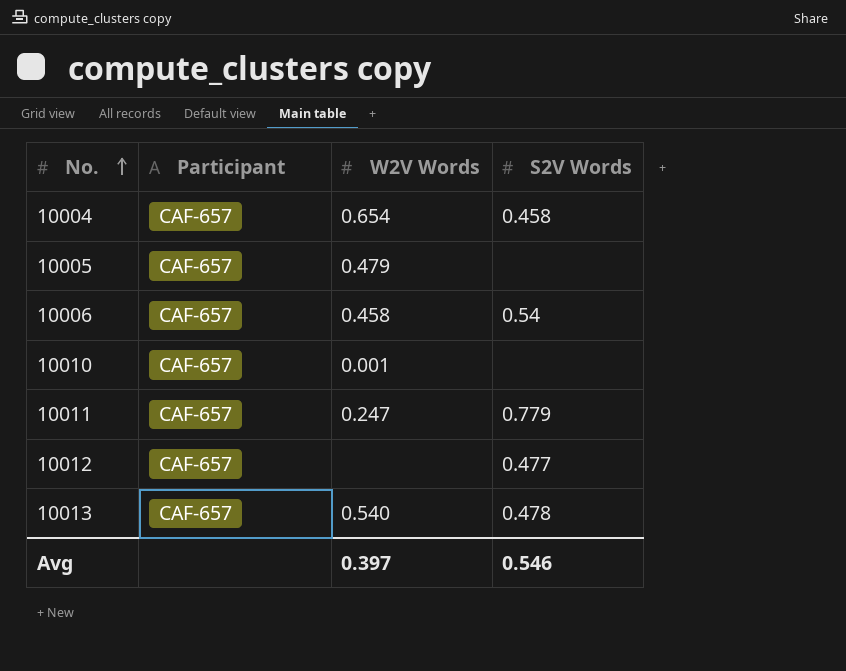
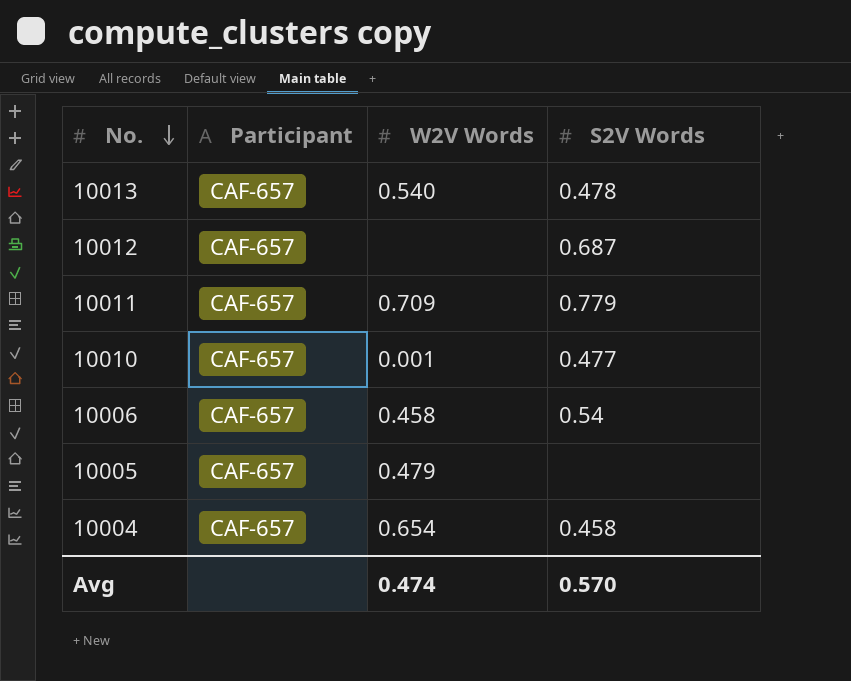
row order: No. ascending -> No. descending
10012 | S2V Words: 0.477 -> 0.687
10011 | W2V Words: 0.247 -> 0.709
10010 | S2V Words: none -> 0.477
Avg | W2V Words: 0.397 -> 0.474
Avg | S2V Words: 0.546 -> 0.570

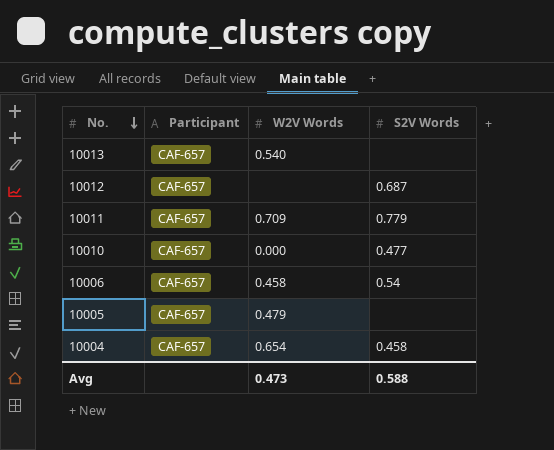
10013 | S2V Words: 0.478 -> none
10010 | W2V Words: 0.001 -> 0.000
Avg | W2V Words: 0.474 -> 0.473
Avg | S2V Words: 0.570 -> 0.588

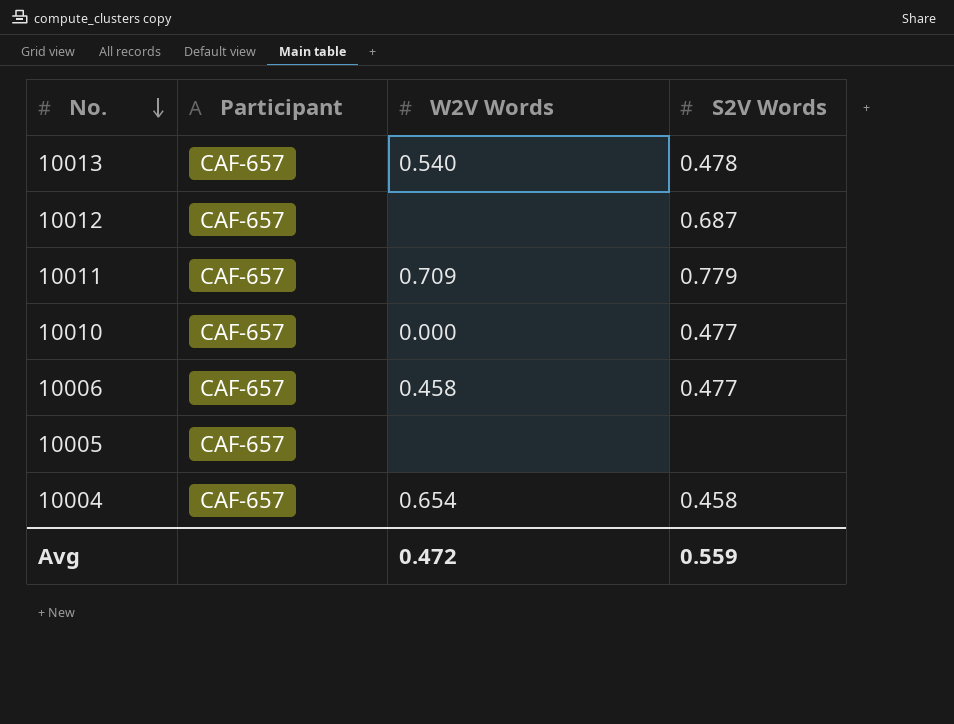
10013 | S2V Words: none -> 0.478
10006 | S2V Words: 0.54 -> 0.477
10005 | W2V Words: 0.479 -> none
Avg | W2V Words: 0.473 -> 0.472
Avg | S2V Words: 0.588 -> 0.559

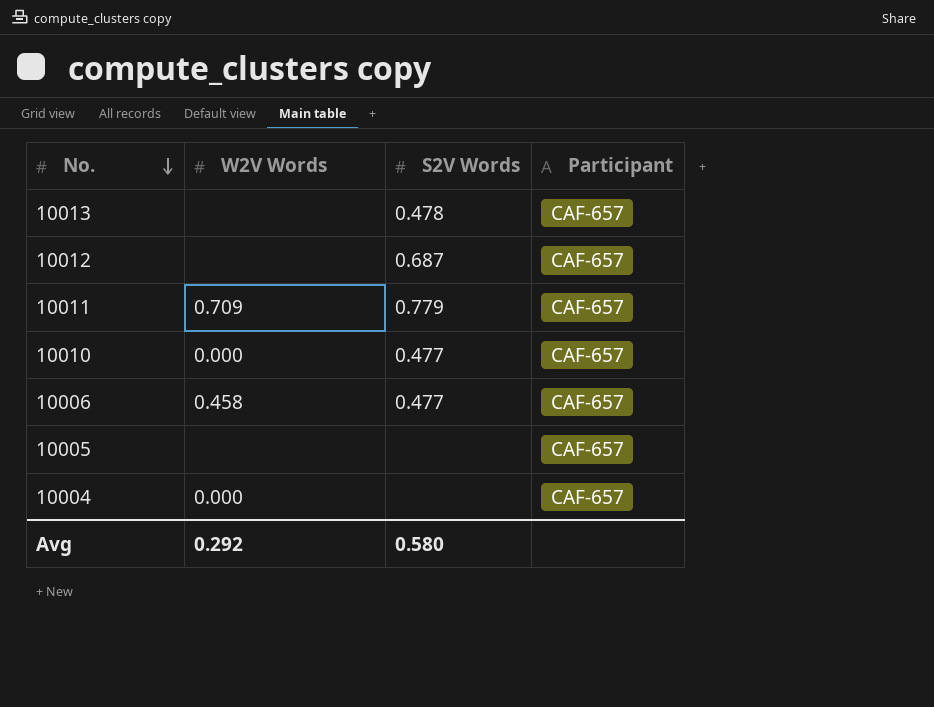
column Participant | position: 2 -> 4
10013 | W2V Words: 0.540 -> none
10004 | W2V Words: 0.654 -> 0.000
10004 | S2V Words: 0.458 -> none
Avg | W2V Words: 0.472 -> 0.292
Avg | S2V Words: 0.559 -> 0.580

